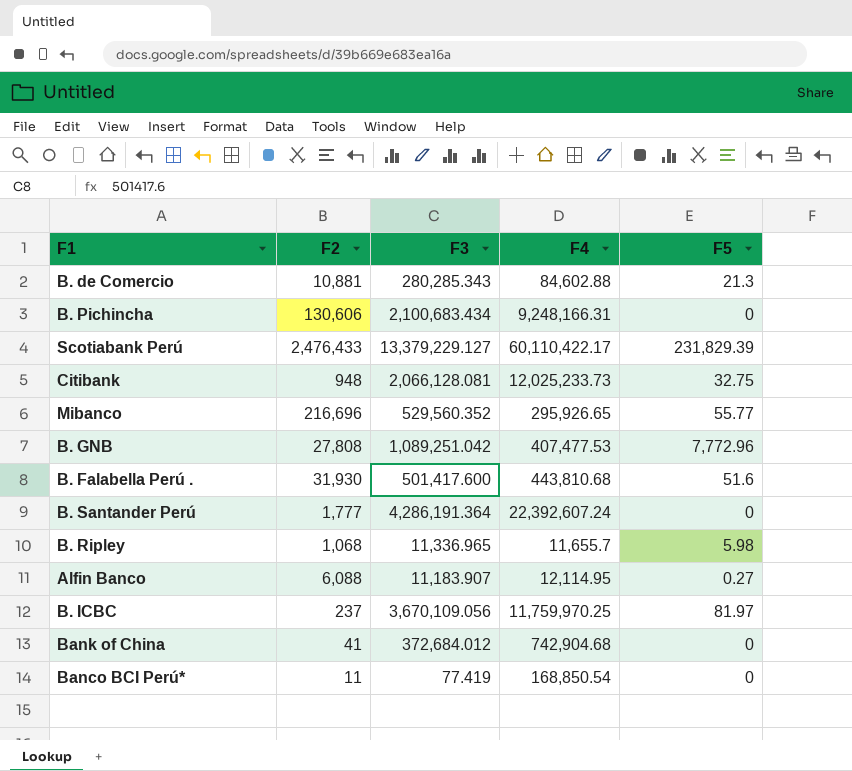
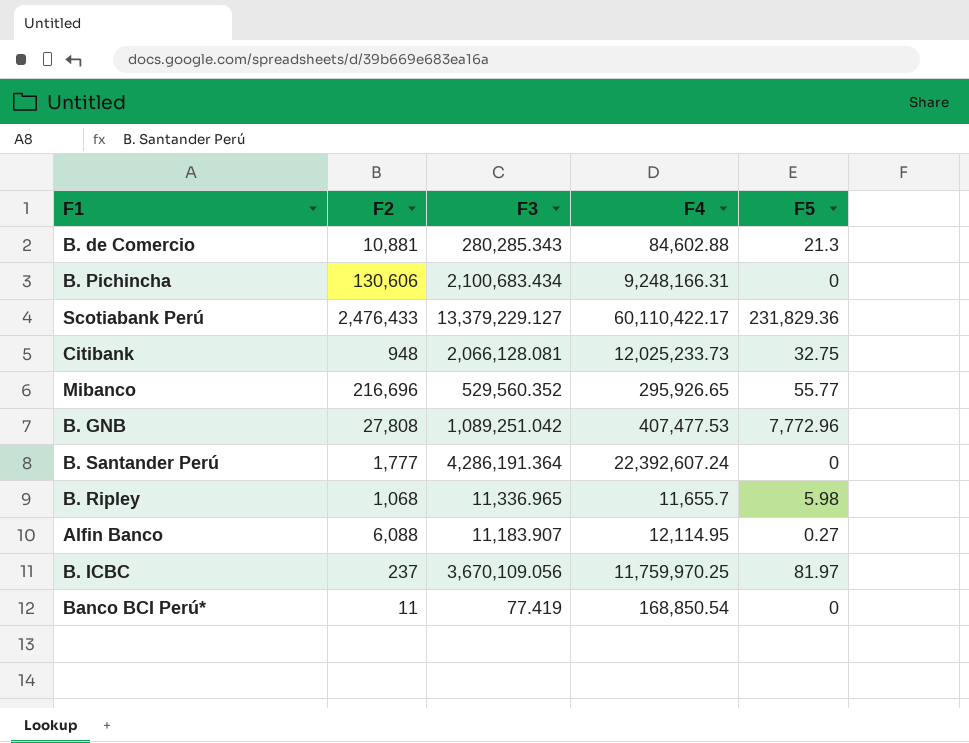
row B. Falabella Perú .: 31,930 | 501,417.600 | 443,810.68 | 51.6 -> none
row Bank of China: 41 | 372,684.012 | 742,904.68 | 0 -> none
Scotiabank Perú | F5: 231,829.39 -> 231,829.36

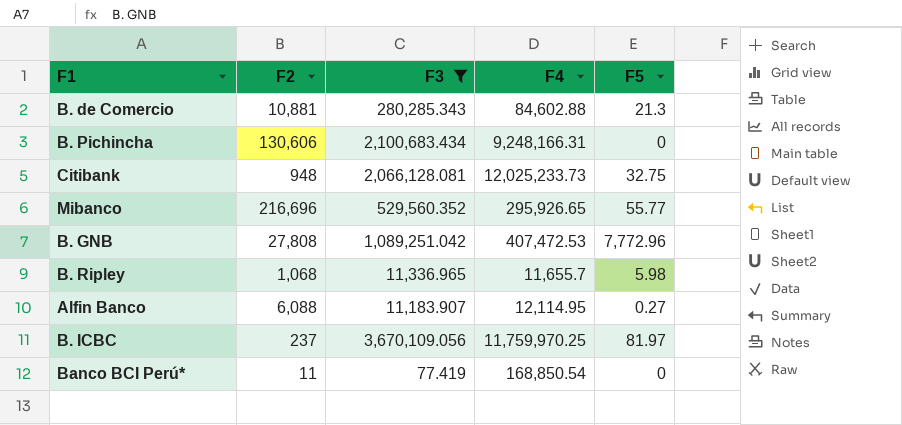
filter: none -> F3 <= 3,670,109.056
B. GNB | F4: 407,477.53 -> 407,472.53

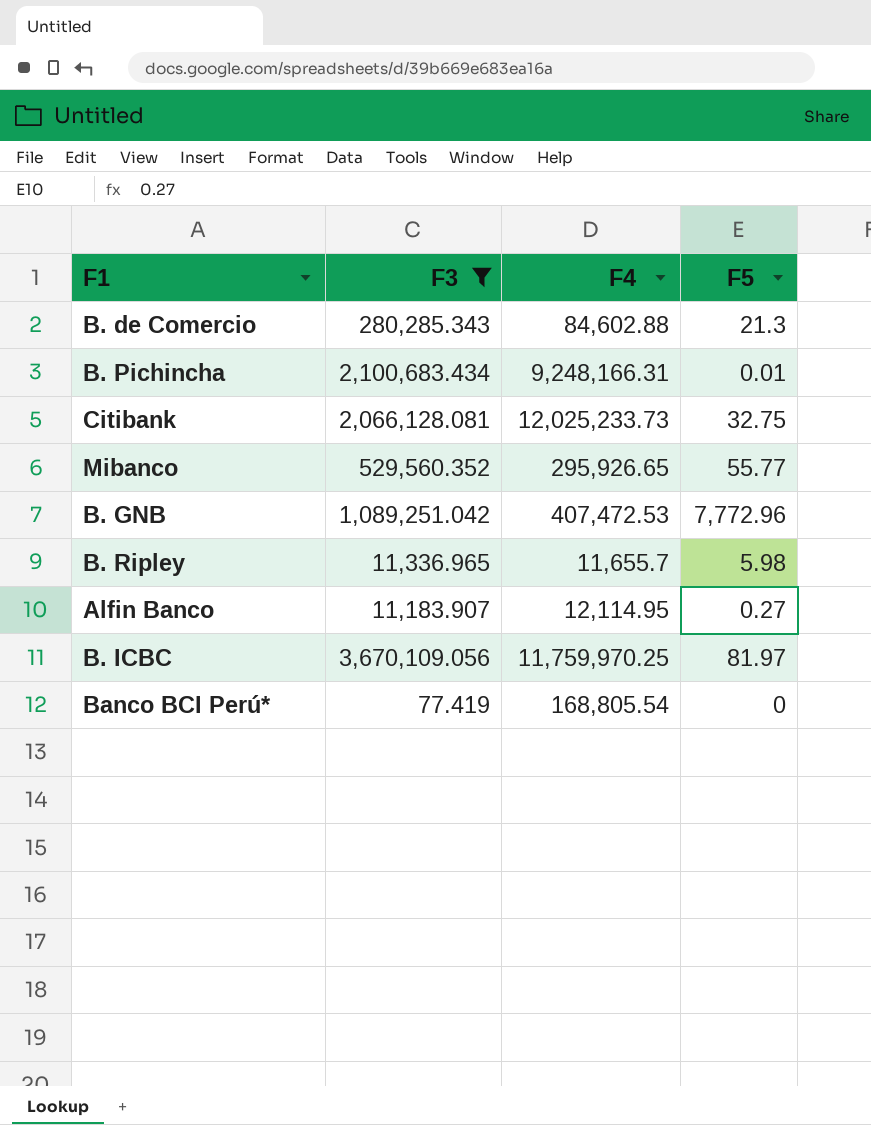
column F2 | position: 2 -> none
B. Pichincha | F5: 0 -> 0.01
Banco BCI Perú* | F4: 168,850.54 -> 168,805.54

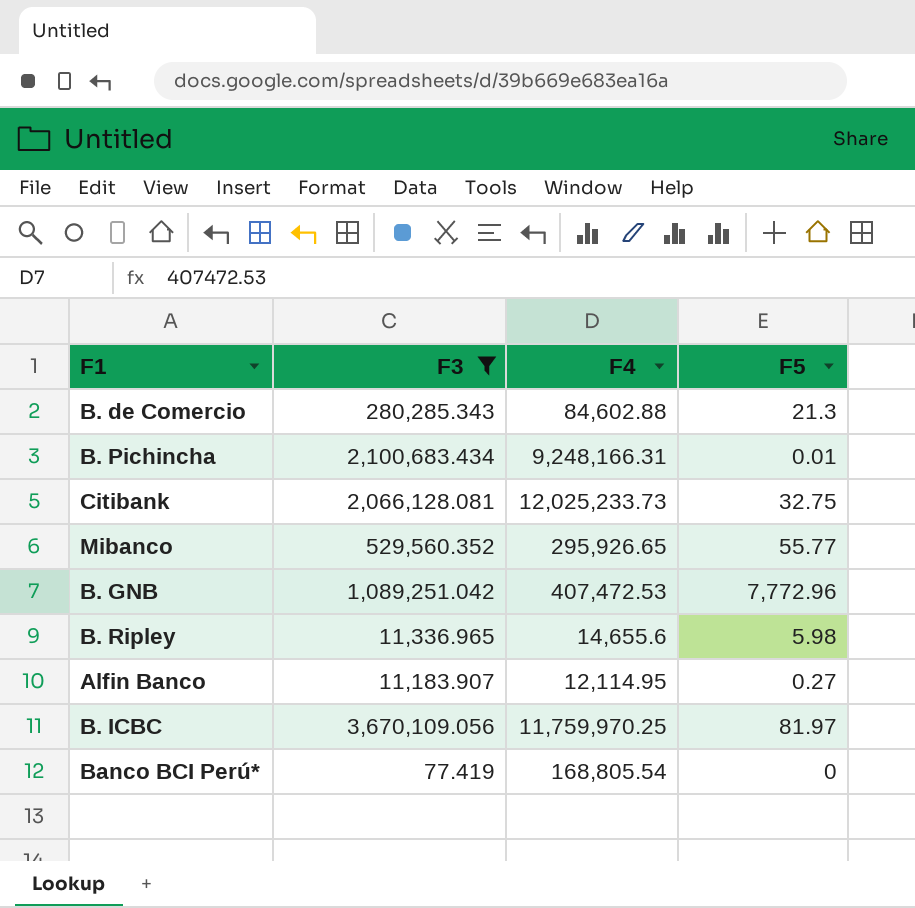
B. Ripley | F4: 11,655.7 -> 14,655.6

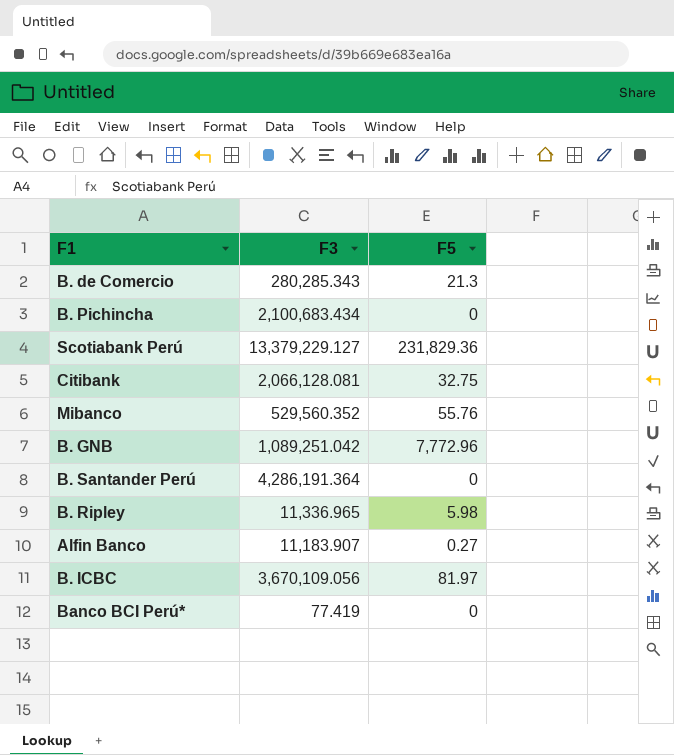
filter: F3 <= 3,670,109.056 -> none
column F4 | position: 3 -> none
B. Pichincha | F5: 0.01 -> 0
Mibanco | F5: 55.77 -> 55.76

